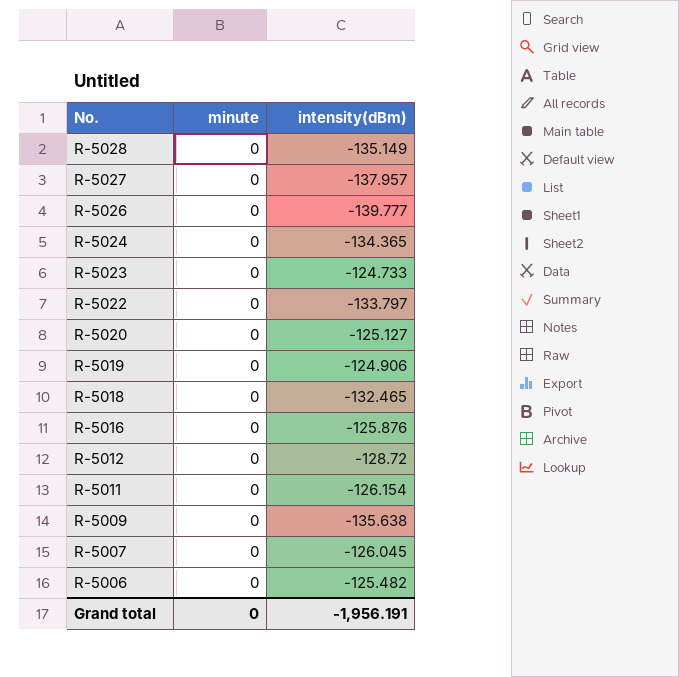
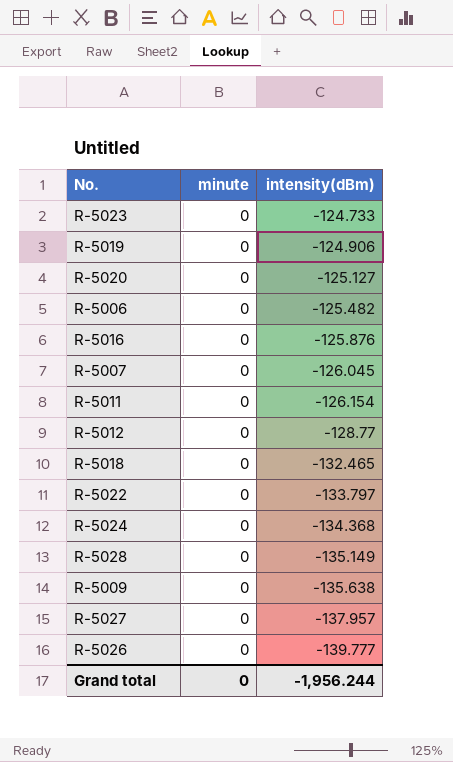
row order: No. descending -> intensity(dBm) descending
R-5012 | intensity(dBm): -128.72 -> -128.77
R-5024 | intensity(dBm): -134.365 -> -134.368
Grand total | intensity(dBm): -1,956.191 -> -1,956.244

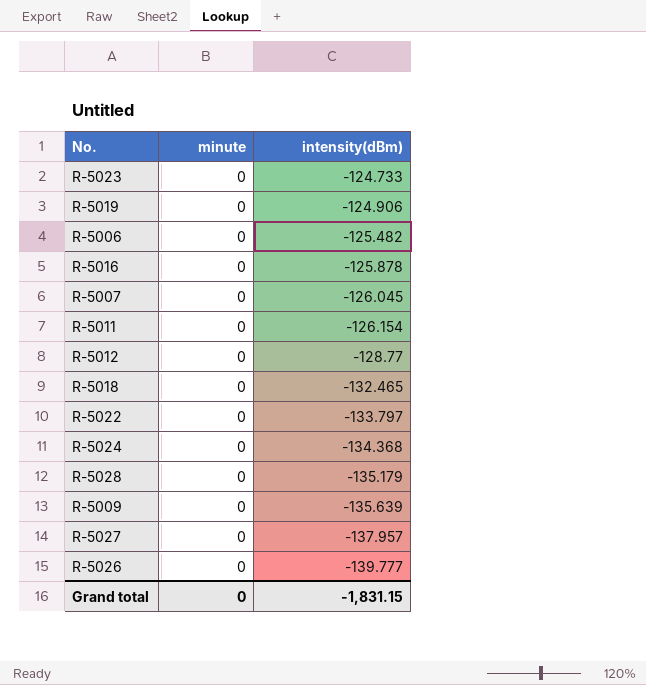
row R-5020: 0 | -125.127 -> none
R-5016 | intensity(dBm): -125.876 -> -125.878
R-5028 | intensity(dBm): -135.149 -> -135.179
R-5009 | intensity(dBm): -135.638 -> -135.639
Grand total | intensity(dBm): -1,956.244 -> -1,831.15

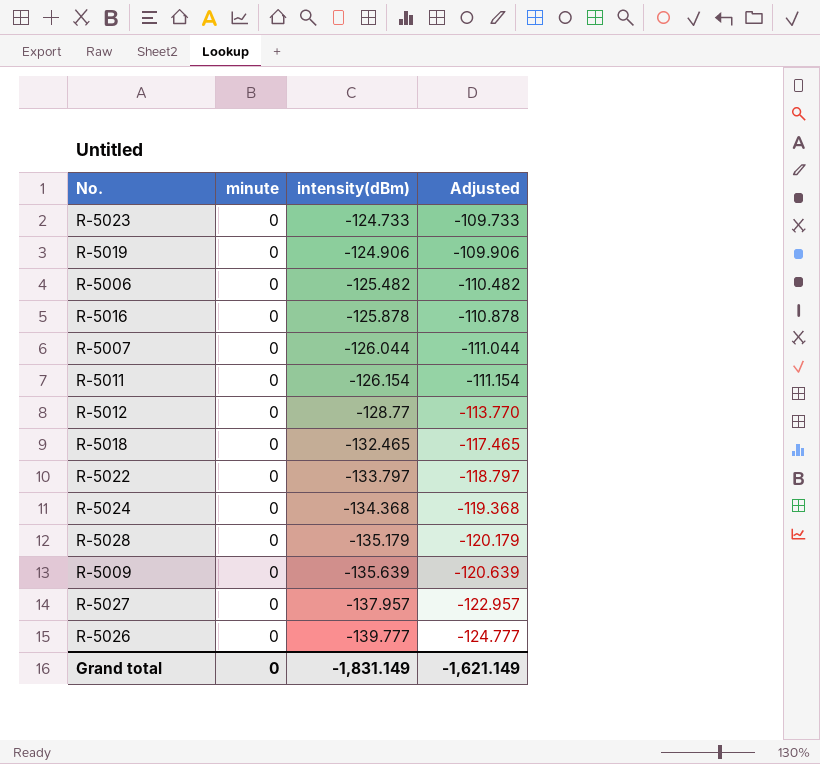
column Adjusted | formula: none -> [intensity(dBm)] + 15
R-5007 | intensity(dBm): -126.045 -> -126.044
Grand total | intensity(dBm): -1,831.15 -> -1,831.149

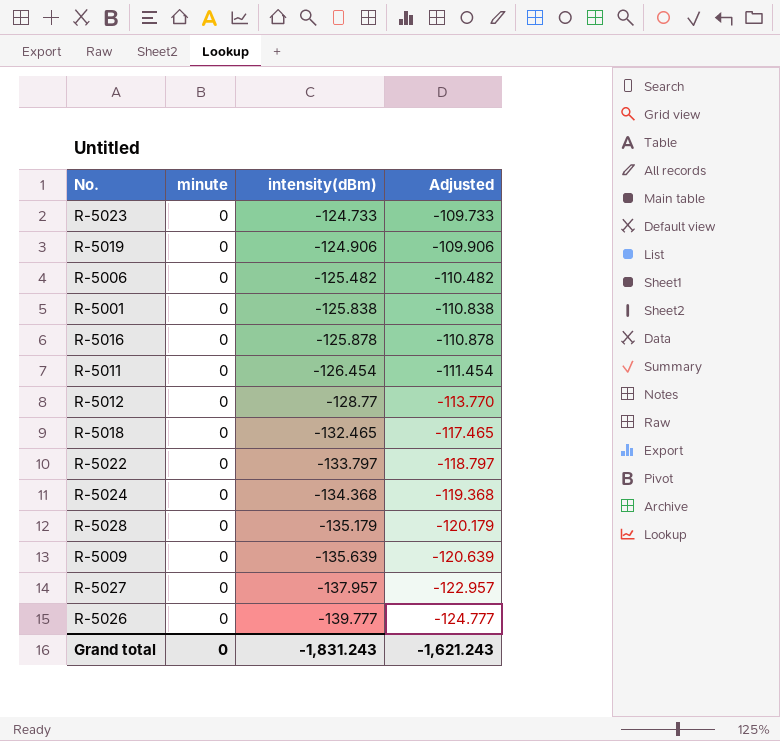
row R-5007: 0 | -126.044 | -111.044 -> none
row R-5001: none -> 0 | -125.838 | -110.838
R-5011 | intensity(dBm): -126.154 -> -126.454
R-5011 | Adjusted: -111.154 -> -111.454
Grand total | intensity(dBm): -1,831.149 -> -1,831.243
Grand total | Adjusted: -1,621.149 -> -1,621.243

